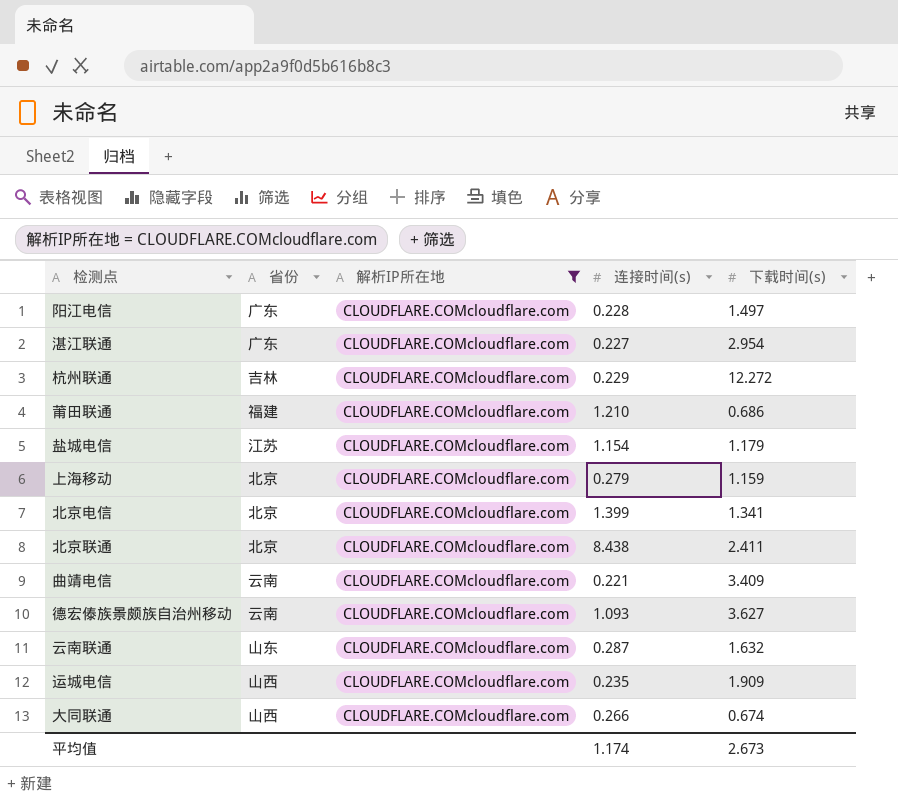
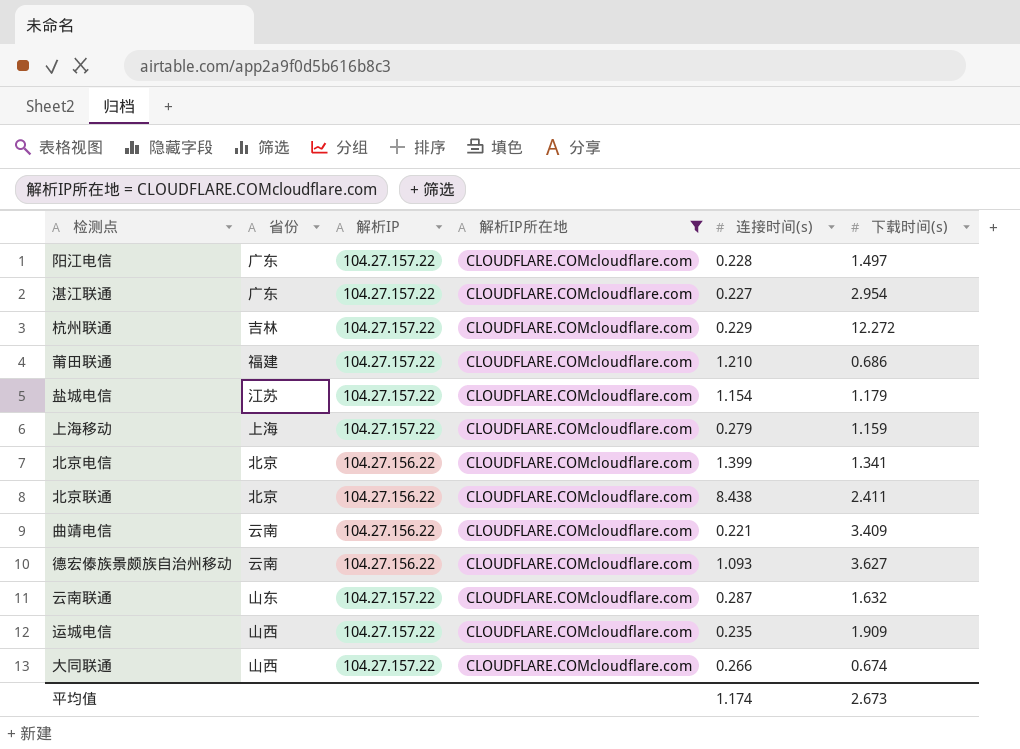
column 解析IP | position: none -> 3
上海移动 | 省份: 北京 -> 上海

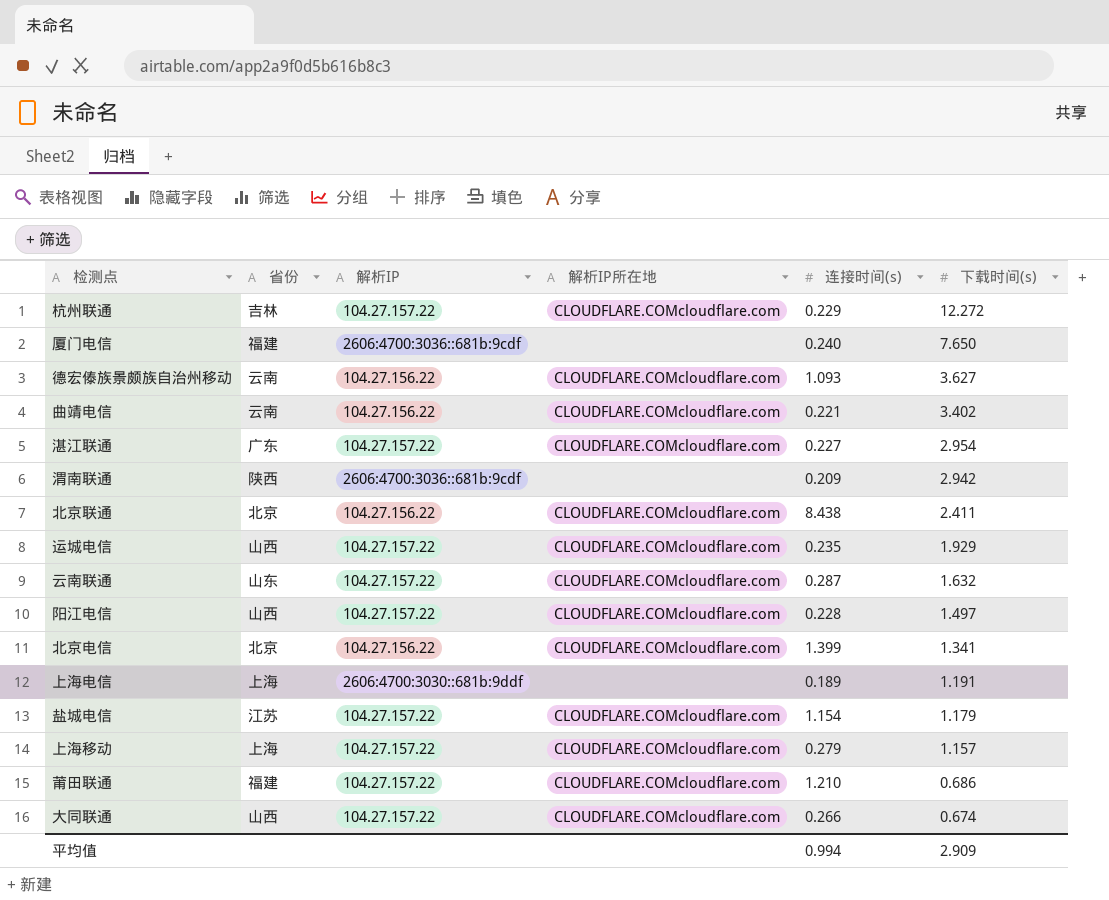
filter: 解析IP所在地 = CLOUDFLARE.COMcloudflare.com -> none
row order: none -> 下载时间(s) descending
曲靖电信 | 下载时间(s): 3.409 -> 3.402
运城电信 | 下载时间(s): 1.909 -> 1.929
阳江电信 | 省份: 广东 -> 山西
上海移动 | 下载时间(s): 1.159 -> 1.157
平均值 | 连接时间(s): 1.174 -> 0.994
平均值 | 下载时间(s): 2.673 -> 2.909

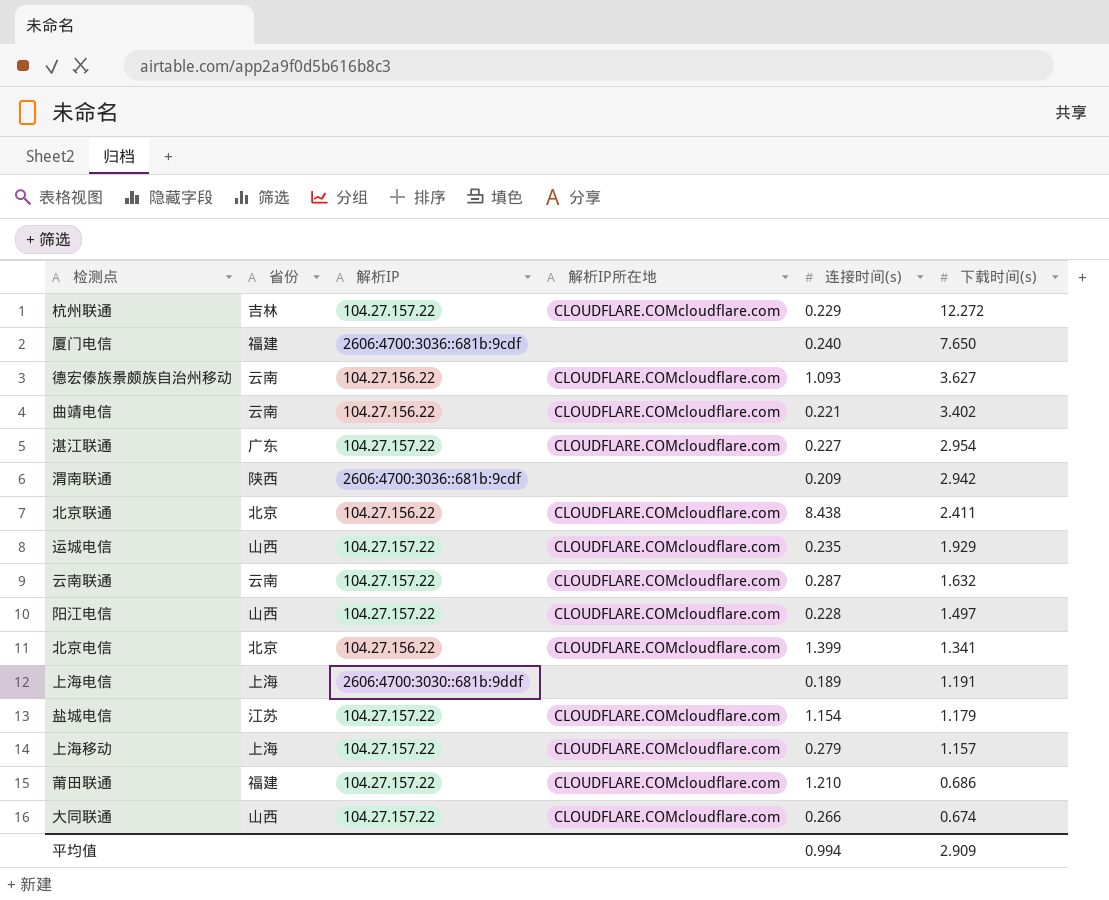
云南联通 | 省份: 山东 -> 云南

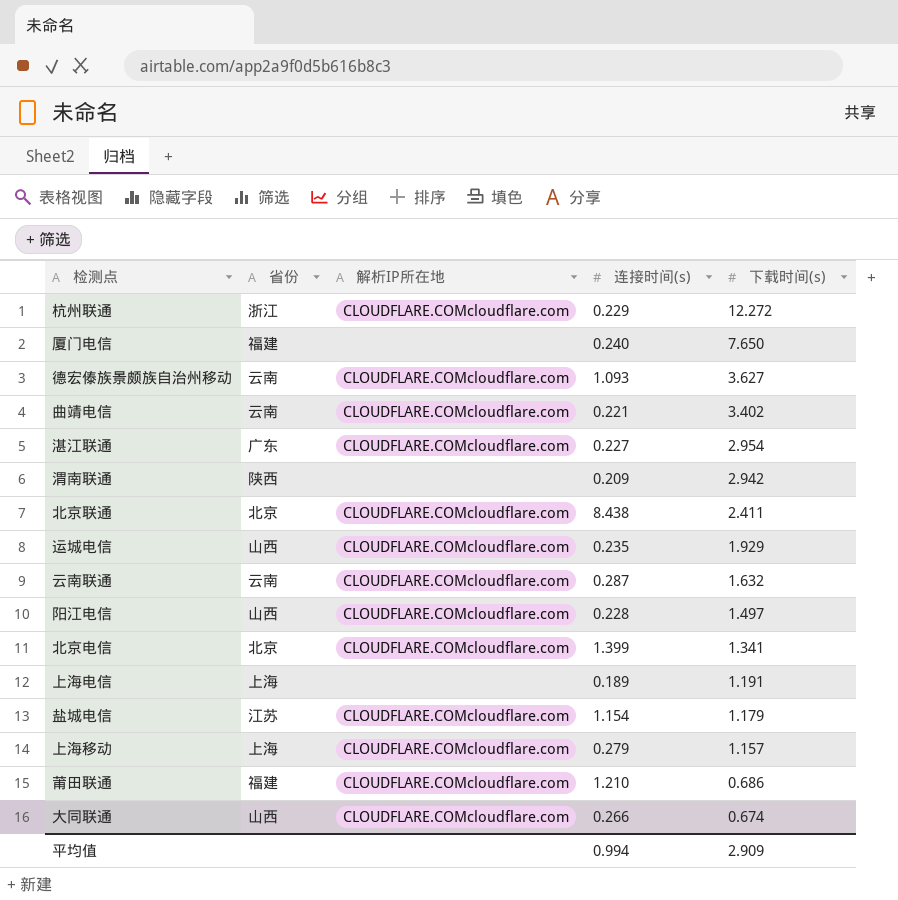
column 解析IP | position: 3 -> none
杭州联通 | 省份: 吉林 -> 浙江

